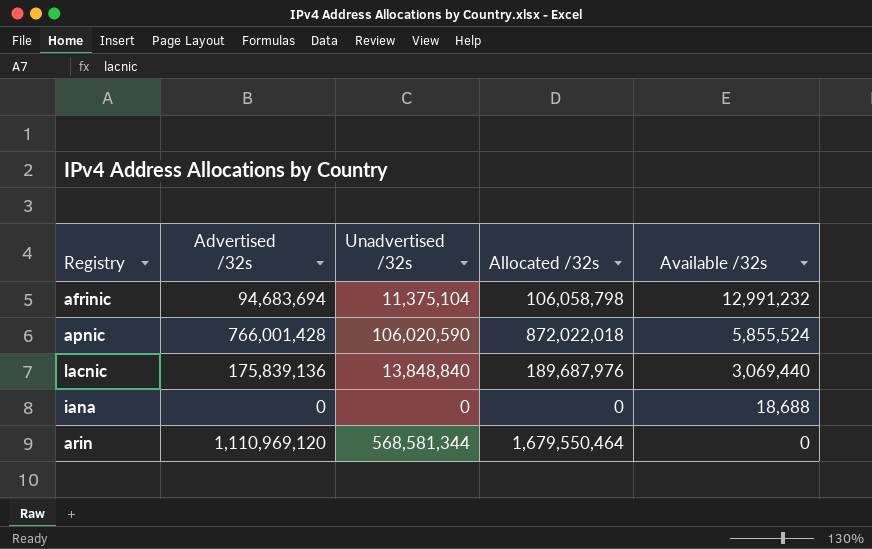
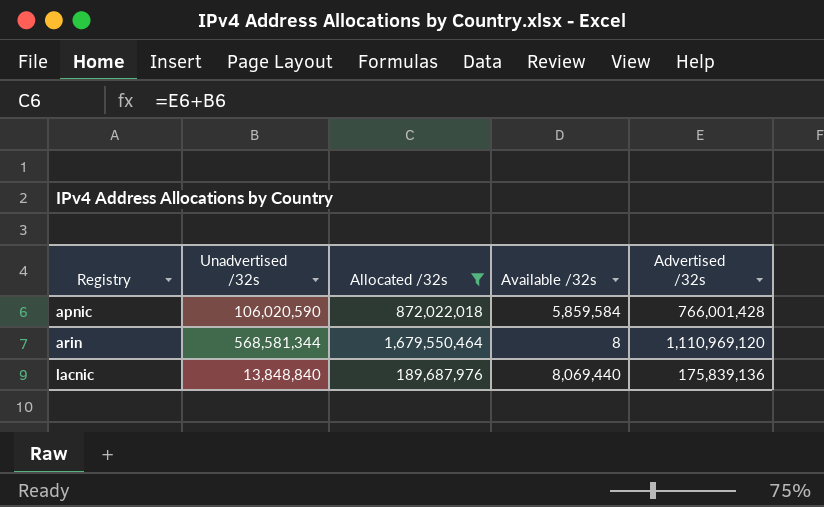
filter: none -> Allocated /32s >= 189,687,976
row order: Available /32s descending -> Registry ascending
column Advertised /32s | position: 2 -> 5
apnic | Available /32s: 5,855,524 -> 5,859,584
arin | Available /32s: 0 -> 8
lacnic | Available /32s: 3,069,440 -> 8,069,440

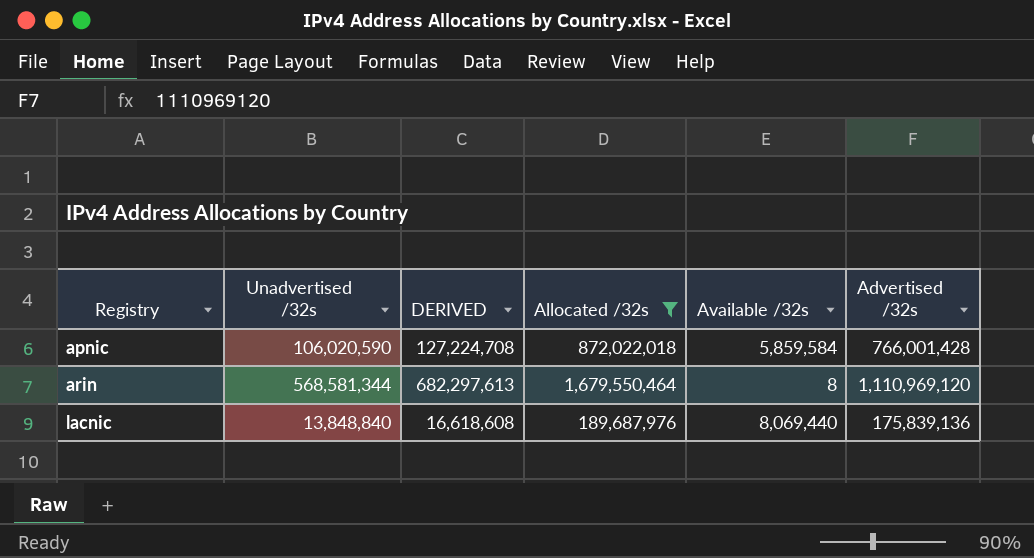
column DERIVED | formula: none -> [Unadvertised /32s] * 1.2

